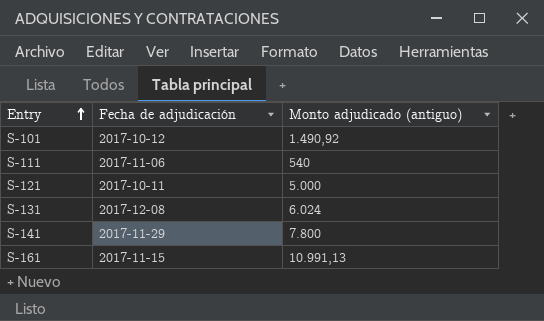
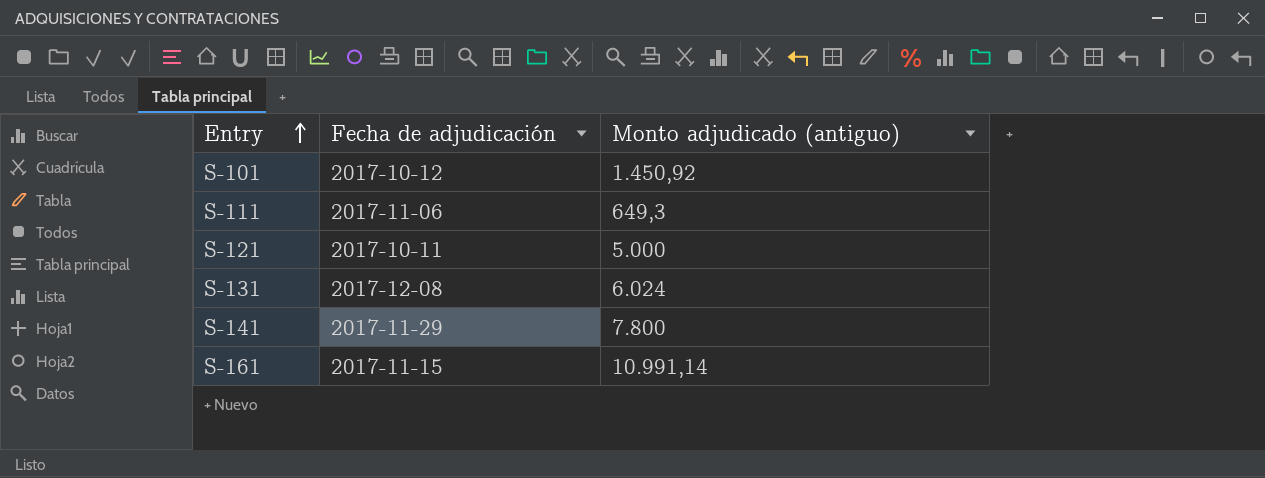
S-101 | Monto adjudicado (antiguo): 1.490,92 -> 1.450,92
S-111 | Monto adjudicado (antiguo): 540 -> 649,3
S-161 | Monto adjudicado (antiguo): 10.991,13 -> 10.991,14

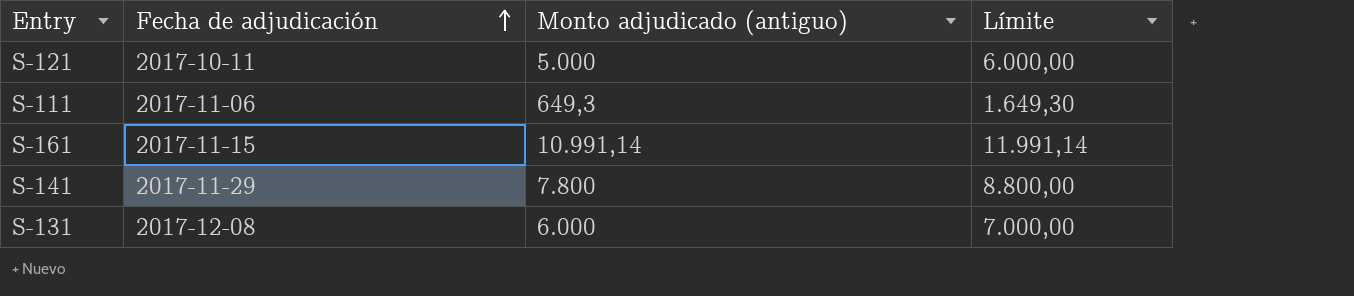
row order: Entry ascending -> Fecha de adjudicación ascending
column Límite | formula: none -> [Monto adjudicado (antiguo)] + 1000
row S-101: 2017-10-12 | 1.450,92 -> none
S-131 | Monto adjudicado (antiguo): 6.024 -> 6.000

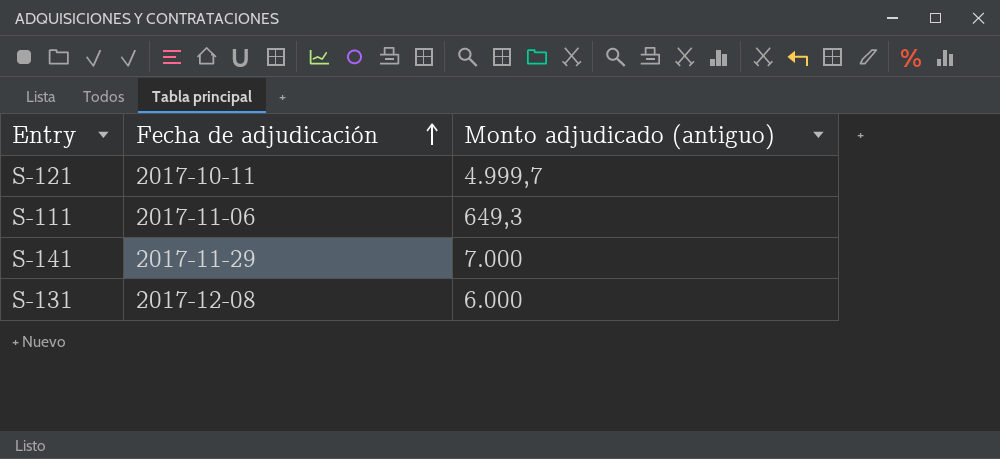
column Límite | formula: [Monto adjudicado (antiguo)] + 1000 -> none
row S-161: 2017-11-15 | 10.991,14 | 11.991,14 -> none
S-121 | Monto adjudicado (antiguo): 5.000 -> 4.999,7
S-141 | Monto adjudicado (antiguo): 7.800 -> 7.000

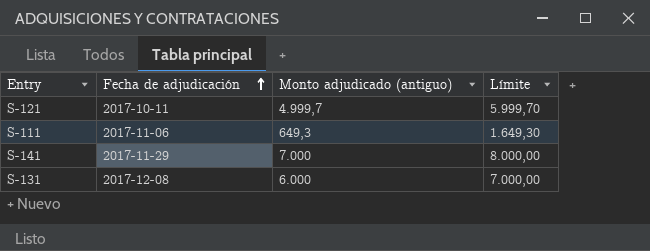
column Límite | formula: none -> [Monto adjudicado (antiguo)] + 1000

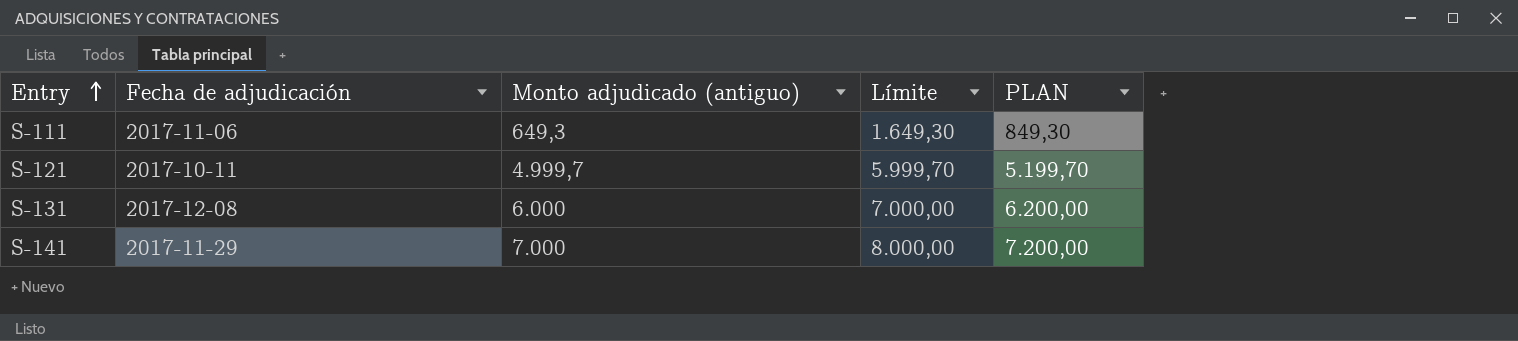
row order: Fecha de adjudicación ascending -> Entry ascending
column PLAN | formula: none -> [Monto adjudicado (antiguo)] + 200

